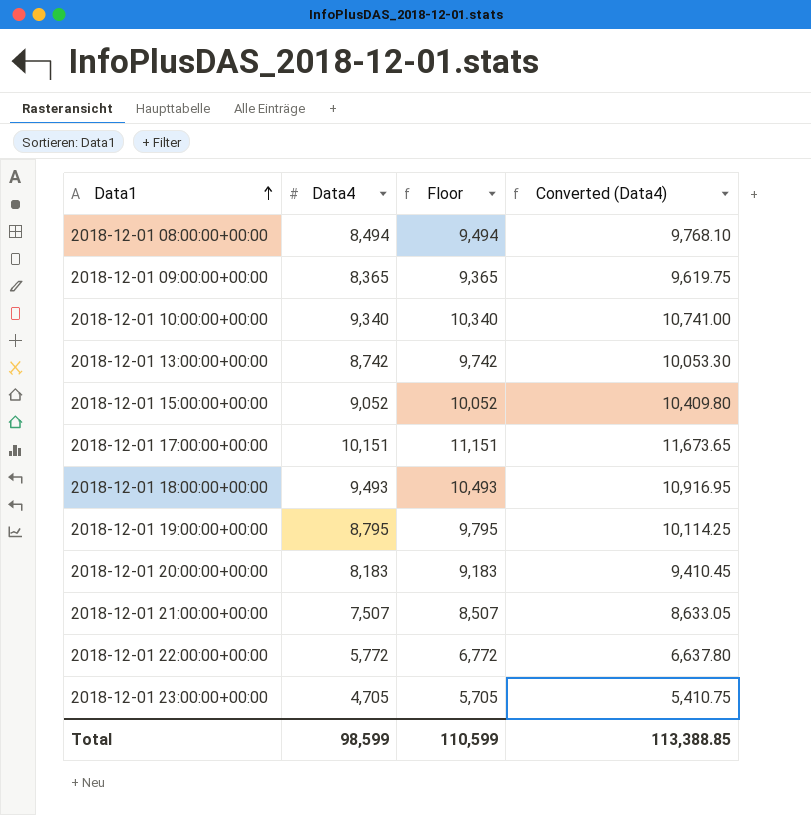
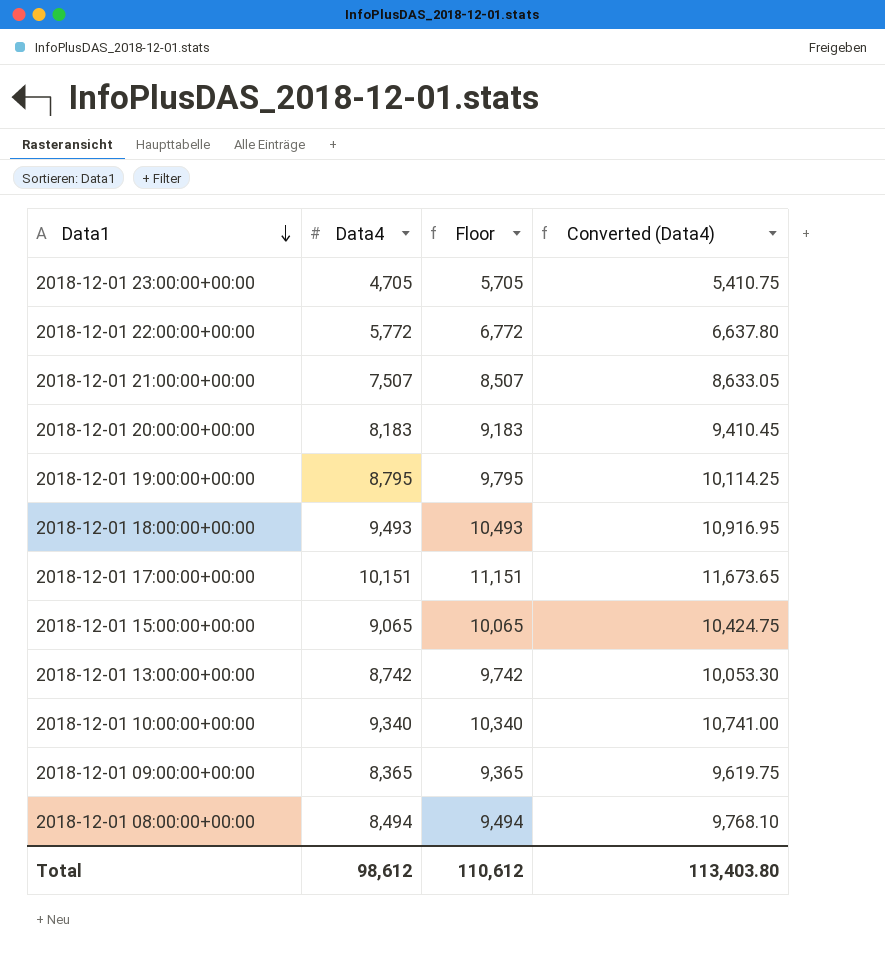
row order: Data1 ascending -> Data1 descending
2018-12-01 15:00:00+00:00 | Data4: 9,052 -> 9,065
2018-12-01 15:00:00+00:00 | Floor: 10,052 -> 10,065
2018-12-01 15:00:00+00:00 | Converted (Data4): 10,409.80 -> 10,424.75
Total | Data4: 98,599 -> 98,612
Total | Floor: 110,599 -> 110,612
Total | Converted (Data4): 113,388.85 -> 113,403.80

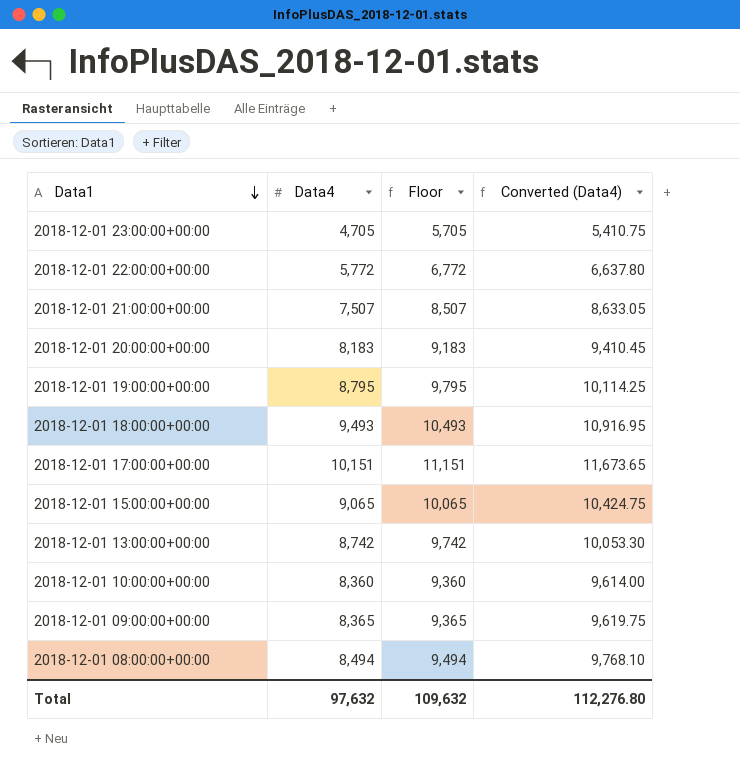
2018-12-01 10:00:00+00:00 | Data4: 9,340 -> 8,360
2018-12-01 10:00:00+00:00 | Floor: 10,340 -> 9,360
2018-12-01 10:00:00+00:00 | Converted (Data4): 10,741.00 -> 9,614.00
Total | Data4: 98,612 -> 97,632
Total | Floor: 110,612 -> 109,632
Total | Converted (Data4): 113,403.80 -> 112,276.80

